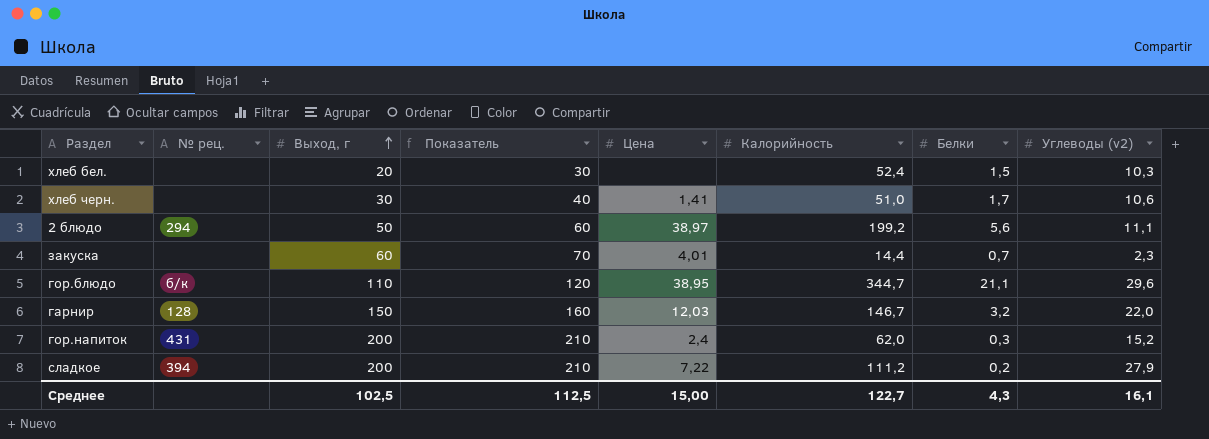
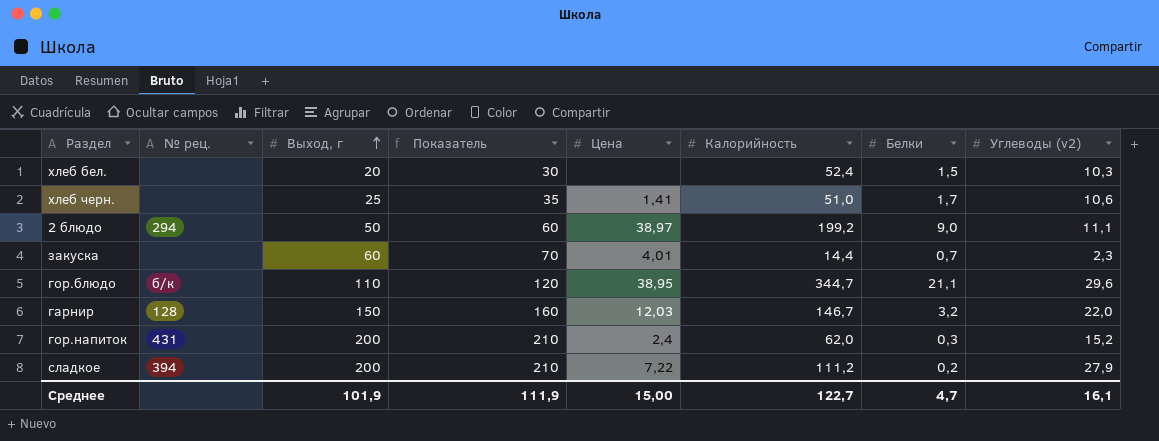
хлеб черн. | Выход, г: 30 -> 25
хлеб черн. | Показатель: 40 -> 35
2 блюдо | Белки: 5,6 -> 9,0
Среднее | Выход, г: 102,5 -> 101,9
Среднее | Показатель: 112,5 -> 111,9
Среднее | Белки: 4,3 -> 4,7

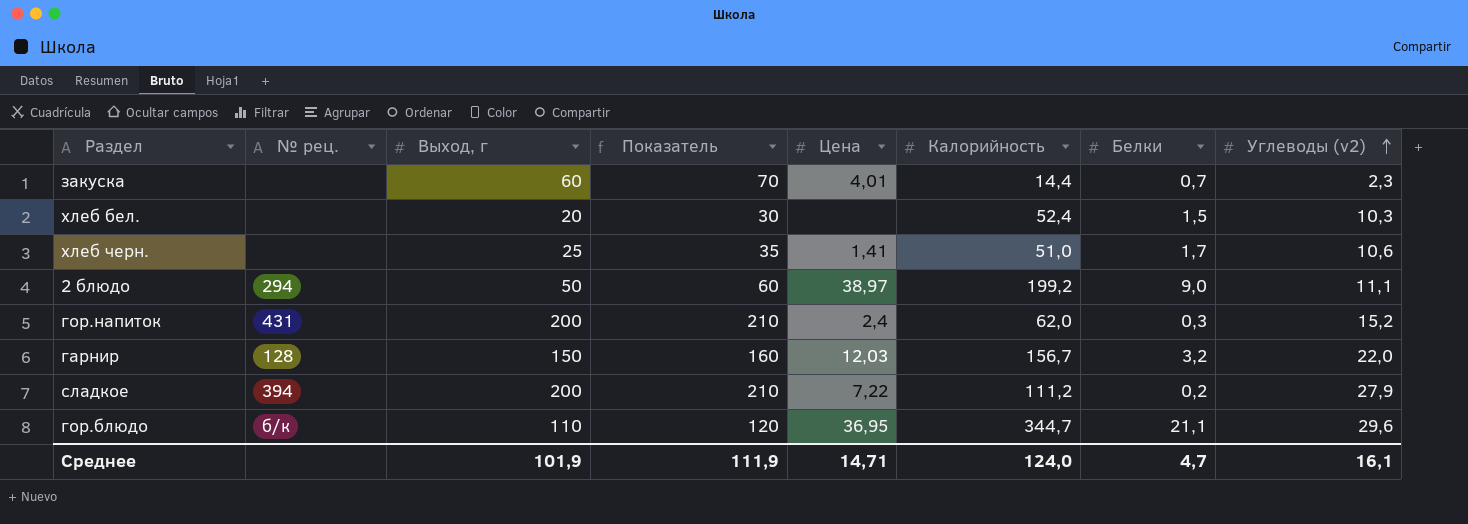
row order: Выход, г ascending -> Углеводы (v2) ascending
гарнир | Калорийность: 146,7 -> 156,7
гор.блюдо | Цена: 38,95 -> 36,95
Среднее | Цена: 15,00 -> 14,71
Среднее | Калорийность: 122,7 -> 124,0

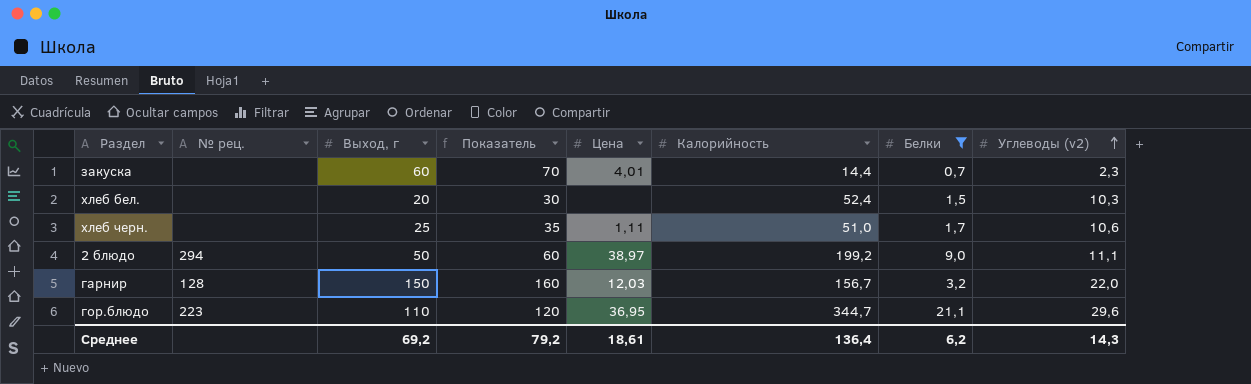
filter: none -> Белки >= 0,7
хлеб черн. | Цена: 1,41 -> 1,11
гор.блюдо | № рец.: б/к -> 223
Среднее | Выход, г: 101,9 -> 69,2
Среднее | Показатель: 111,9 -> 79,2
Среднее | Цена: 14,71 -> 18,61
Среднее | Калорийность: 124,0 -> 136,4
Среднее | Белки: 4,7 -> 6,2
Среднее | Углеводы (v2): 16,1 -> 14,3

